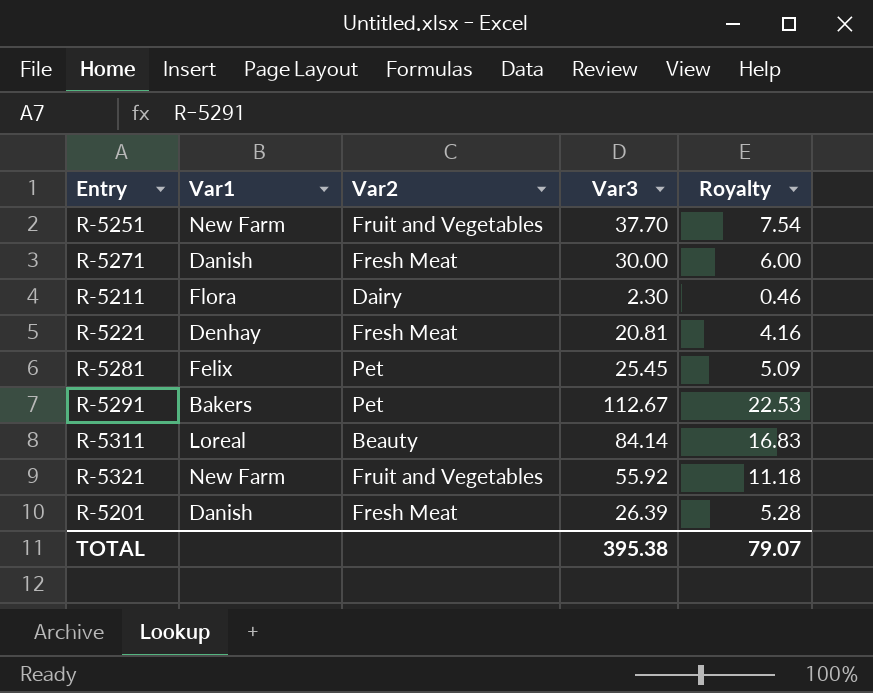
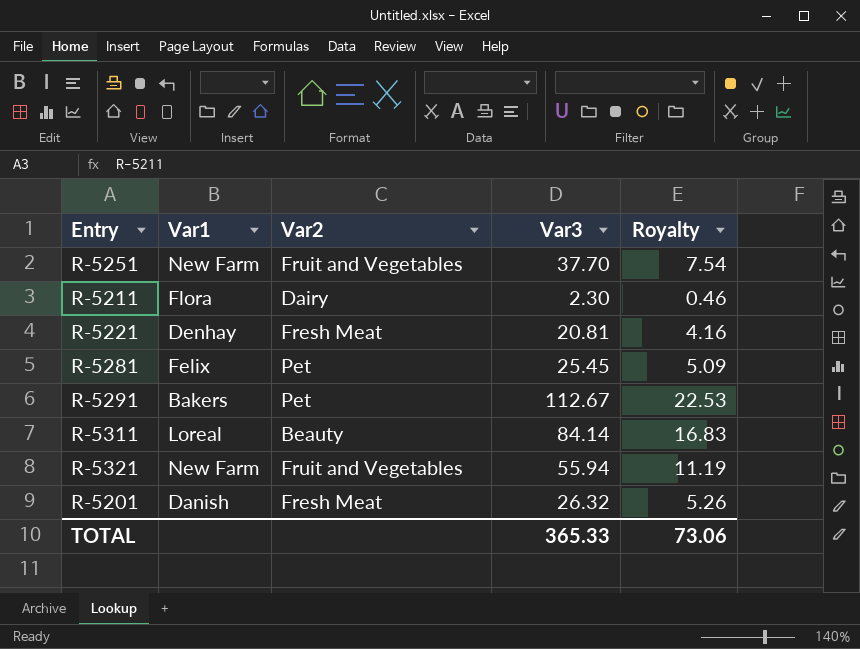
row R-5271: Danish | Fresh Meat | 30.00 | 6.00 -> none
R-5321 | Var3: 55.92 -> 55.94
R-5321 | Royalty: 11.18 -> 11.19
R-5201 | Var3: 26.39 -> 26.32
R-5201 | Royalty: 5.28 -> 5.26
TOTAL | Var3: 395.38 -> 365.33
TOTAL | Royalty: 79.07 -> 73.06

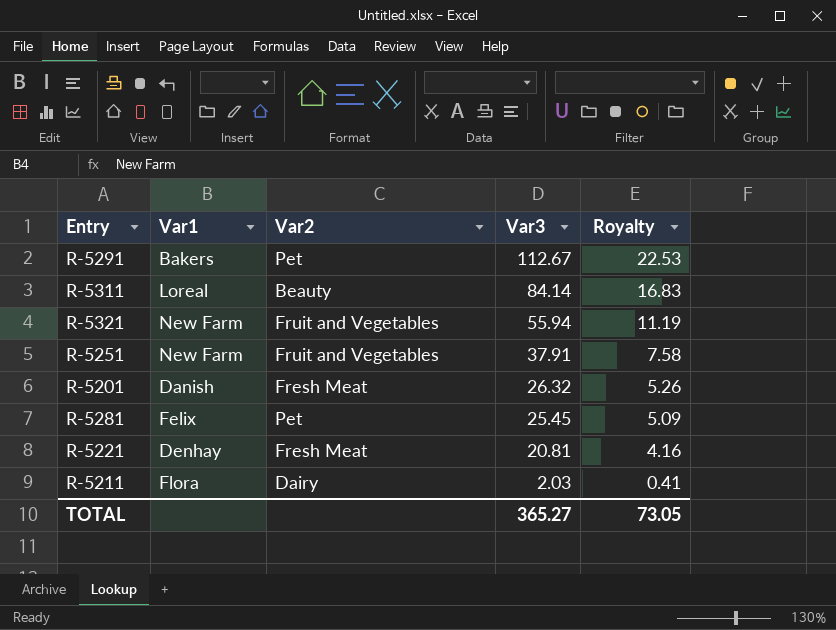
row order: none -> Var3 descending
R-5251 | Var3: 37.70 -> 37.91
R-5251 | Royalty: 7.54 -> 7.58
R-5211 | Var3: 2.30 -> 2.03
R-5211 | Royalty: 0.46 -> 0.41
TOTAL | Var3: 365.33 -> 365.27
TOTAL | Royalty: 73.06 -> 73.05

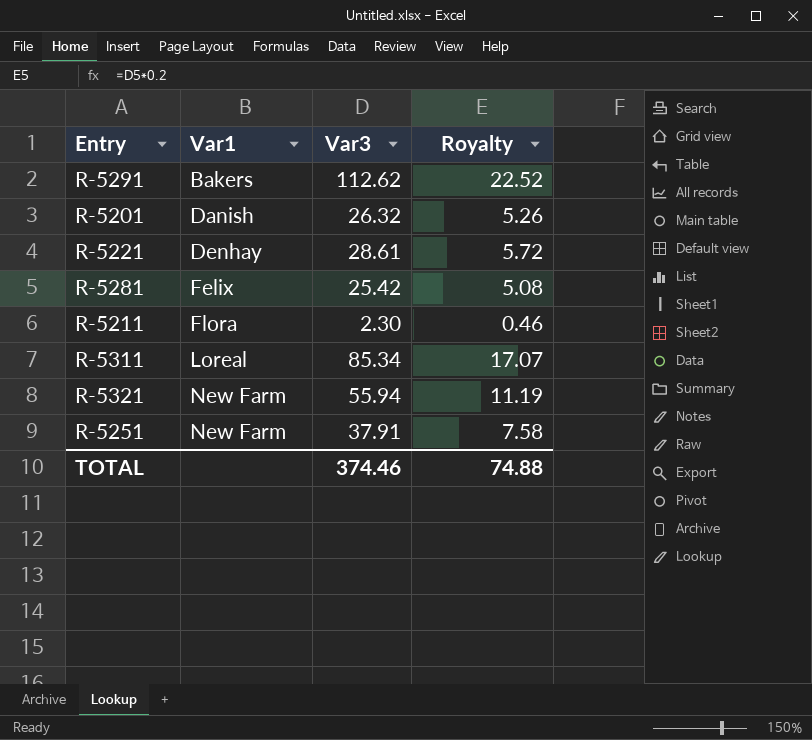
row order: Var3 descending -> Var1 ascending
column Var2 | position: 3 -> none
R-5291 | Var3: 112.67 -> 112.62
R-5291 | Royalty: 22.53 -> 22.52
R-5221 | Var3: 20.81 -> 28.61
R-5221 | Royalty: 4.16 -> 5.72
R-5281 | Var3: 25.45 -> 25.42
R-5281 | Royalty: 5.09 -> 5.08
R-5211 | Var3: 2.03 -> 2.30
R-5211 | Royalty: 0.41 -> 0.46
R-5311 | Var3: 84.14 -> 85.34
R-5311 | Royalty: 16.83 -> 17.07
TOTAL | Var3: 365.27 -> 374.46
TOTAL | Royalty: 73.05 -> 74.88

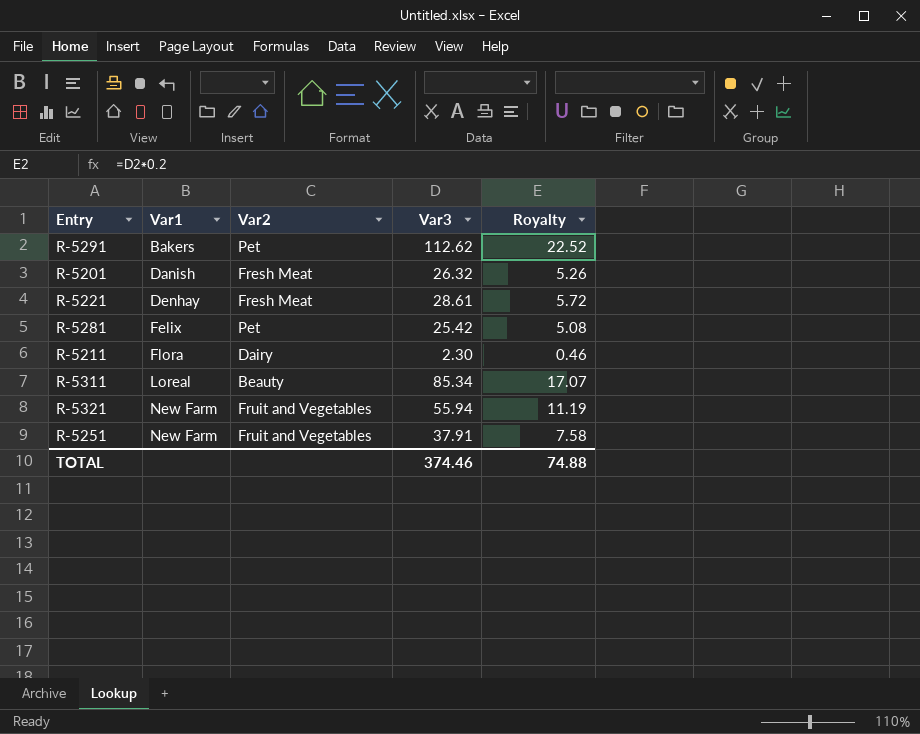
column Var2 | position: none -> 3

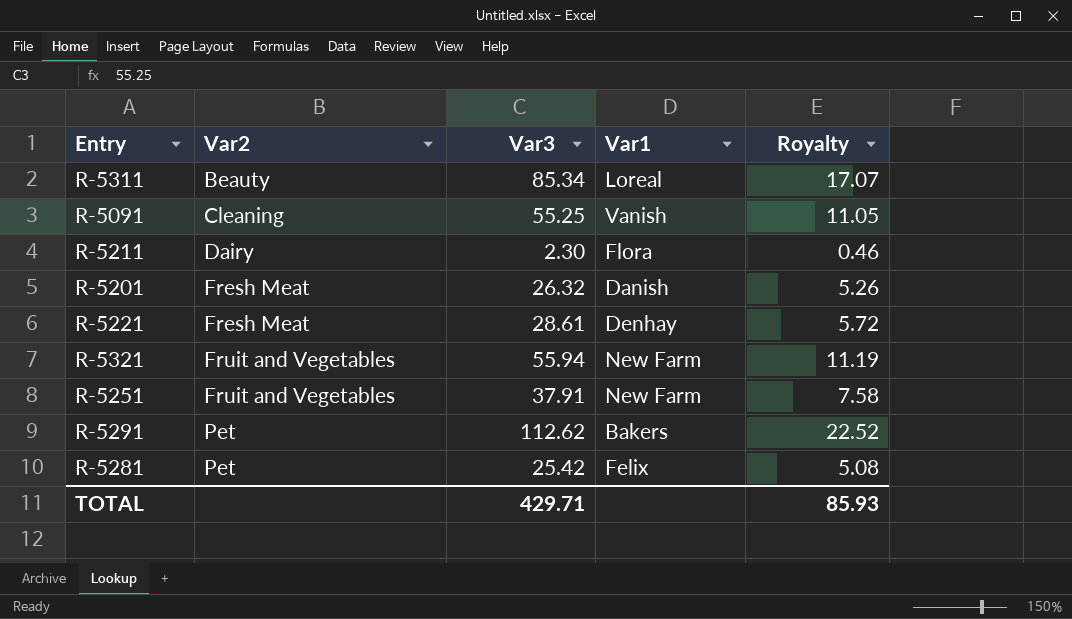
row order: Var1 ascending -> Var2 ascending
column Var1 | position: 2 -> 4
row R-5091: none -> Cleaning | 55.25 | Vanish | 11.05
TOTAL | Var3: 374.46 -> 429.71
TOTAL | Royalty: 74.88 -> 85.93

